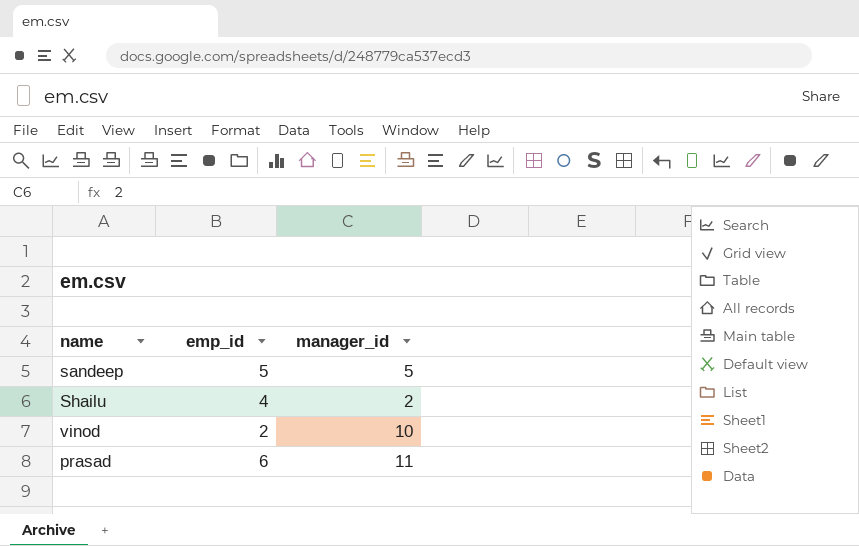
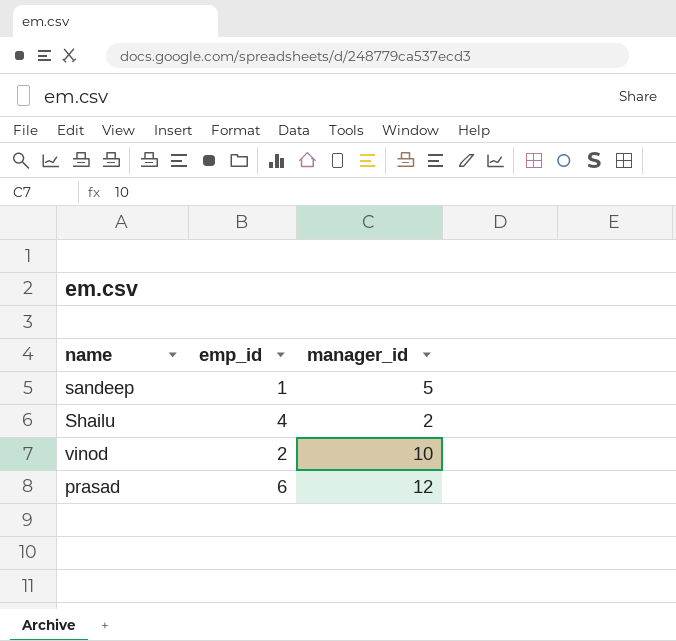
sandeep | emp_id: 5 -> 1
prasad | manager_id: 11 -> 12

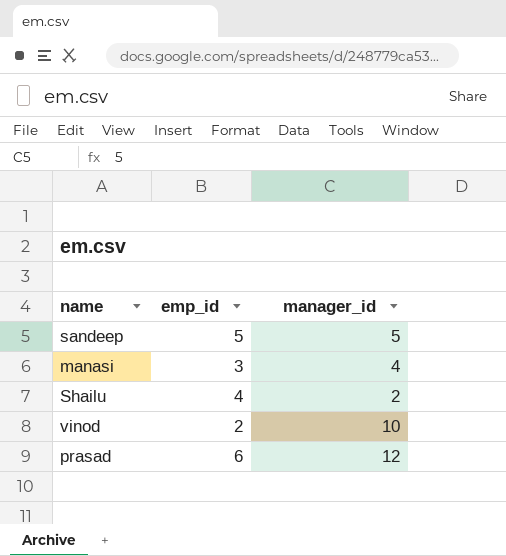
sandeep | emp_id: 1 -> 5
row manasi: none -> 3 | 4

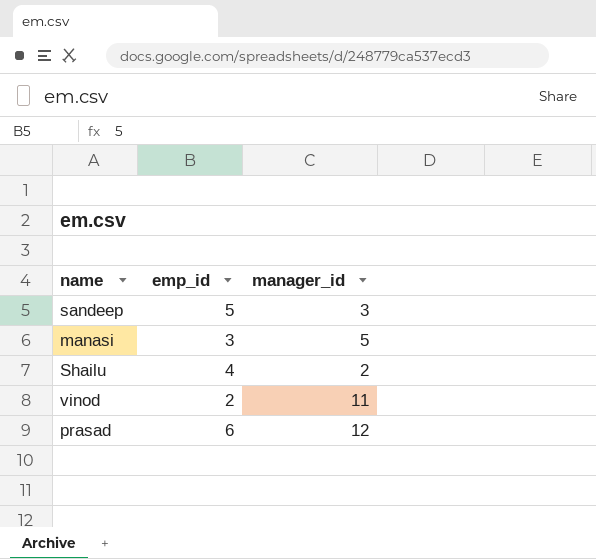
sandeep | manager_id: 5 -> 3
manasi | manager_id: 4 -> 5
vinod | manager_id: 10 -> 11

